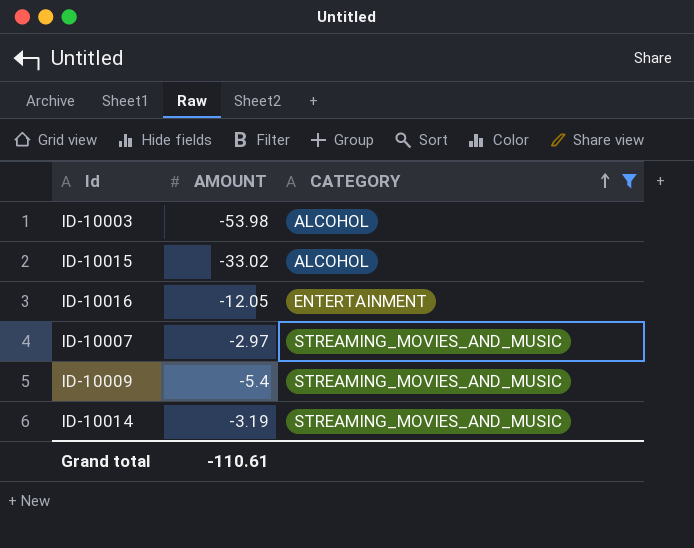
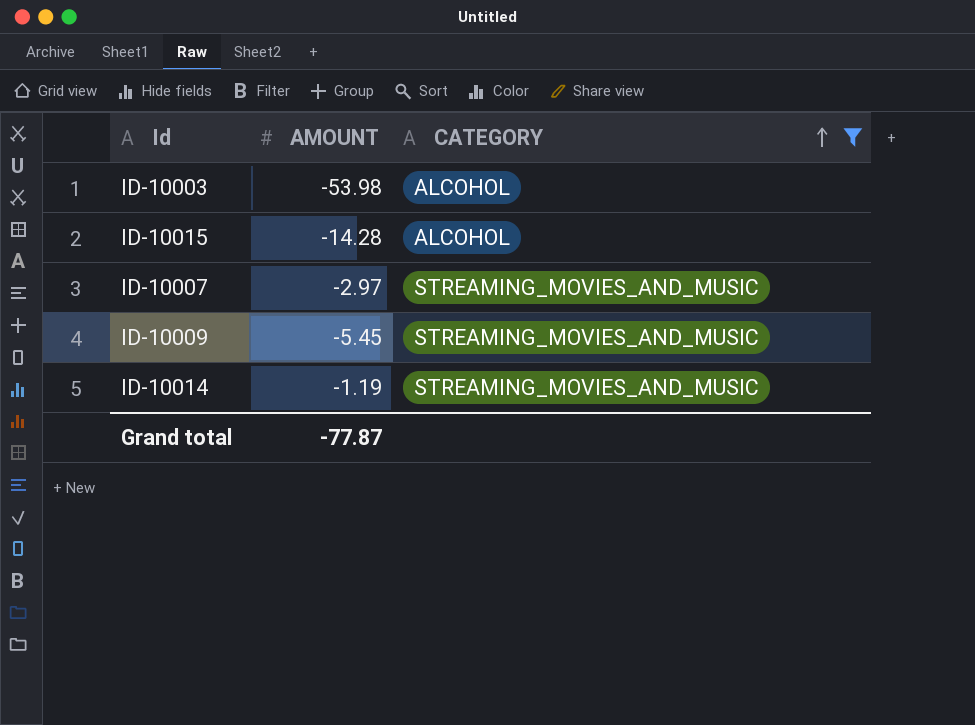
row ID-10016: -12.05 | ENTERTAINMENT -> none
ID-10015 | AMOUNT: -33.02 -> -14.28
ID-10009 | AMOUNT: -5.4 -> -5.45
ID-10014 | AMOUNT: -3.19 -> -1.19
Grand total | AMOUNT: -110.61 -> -77.87

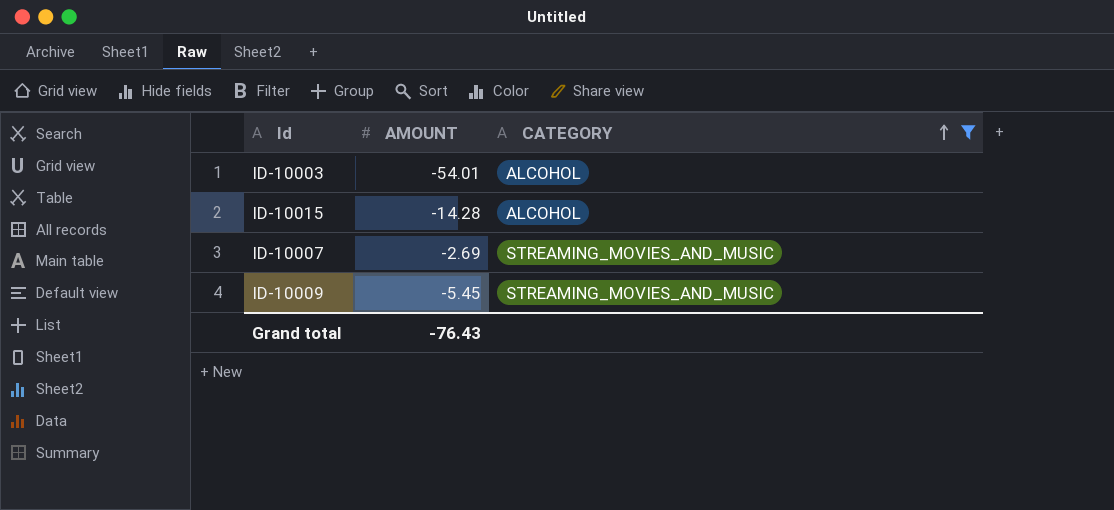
row ID-10014: -1.19 | STREAMING_MOVIES_AND_MUSIC -> none
ID-10003 | AMOUNT: -53.98 -> -54.01
ID-10007 | AMOUNT: -2.97 -> -2.69
Grand total | AMOUNT: -77.87 -> -76.43

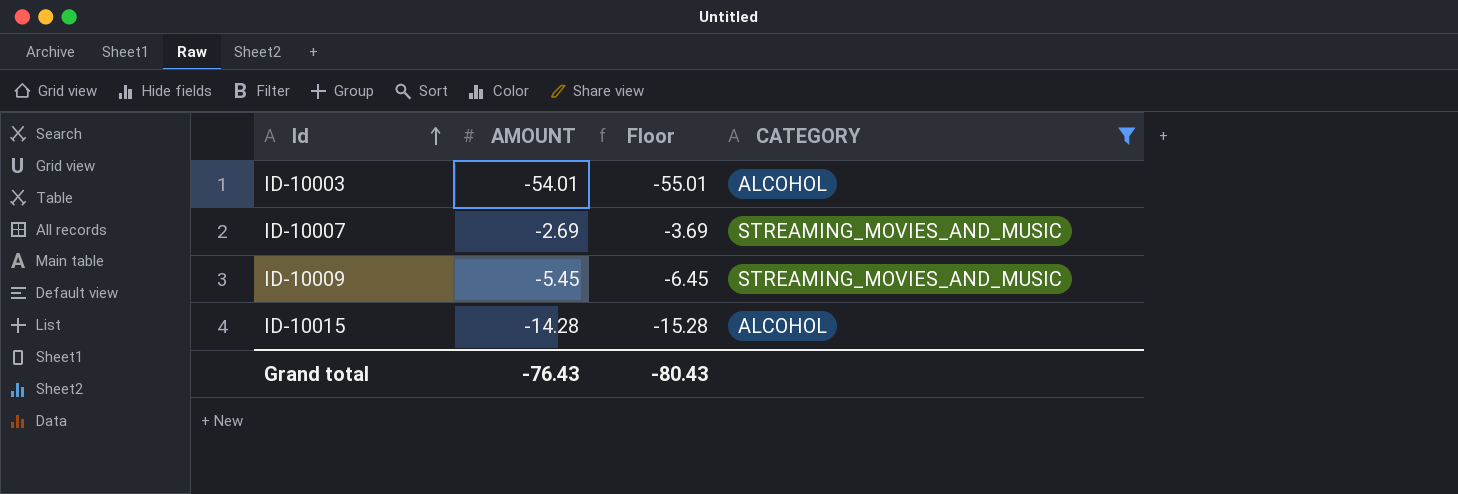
row order: CATEGORY ascending -> Id ascending
column Floor | formula: none -> [AMOUNT] - 1

